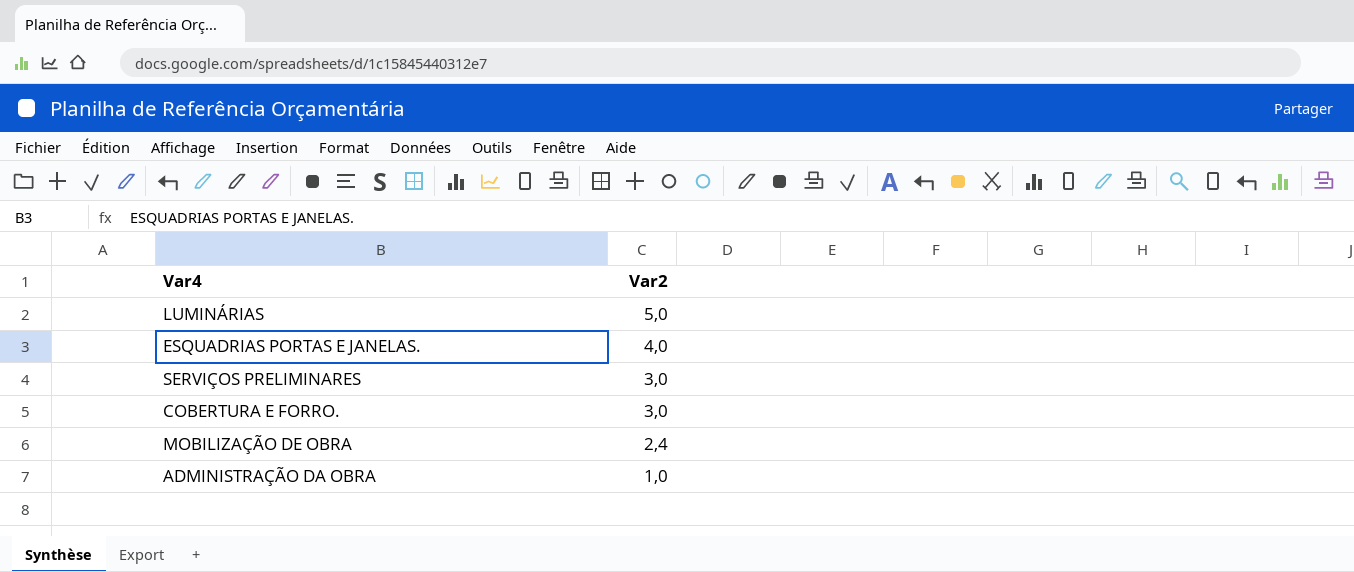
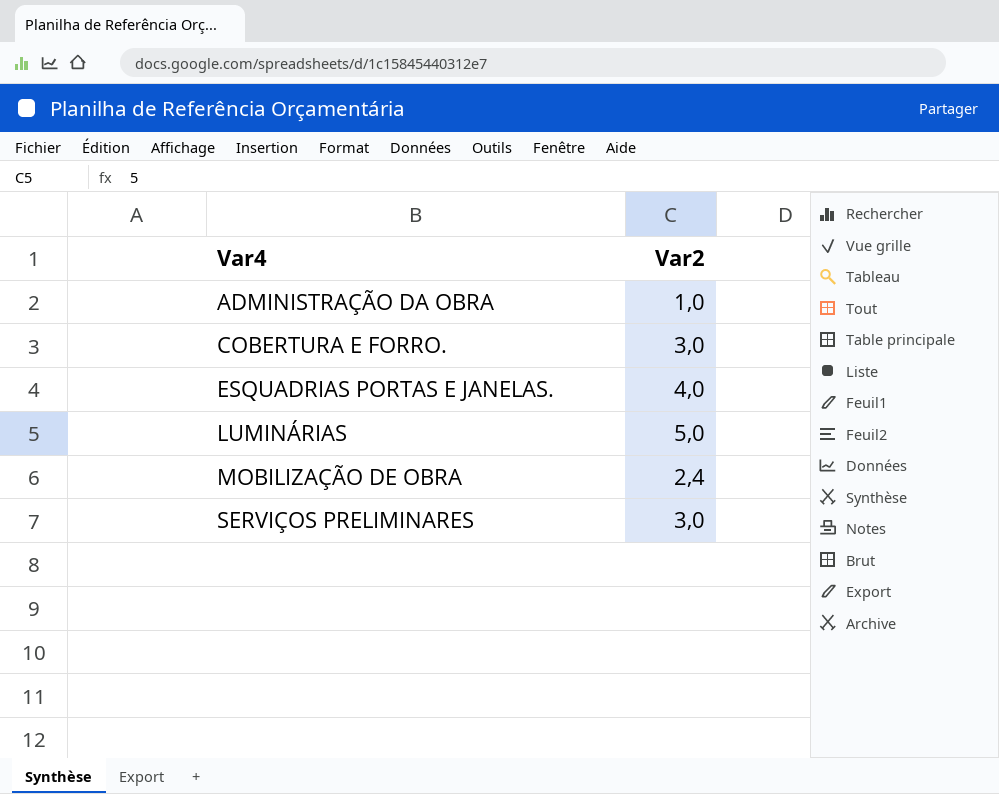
row order: Var2 descending -> Var4 ascending

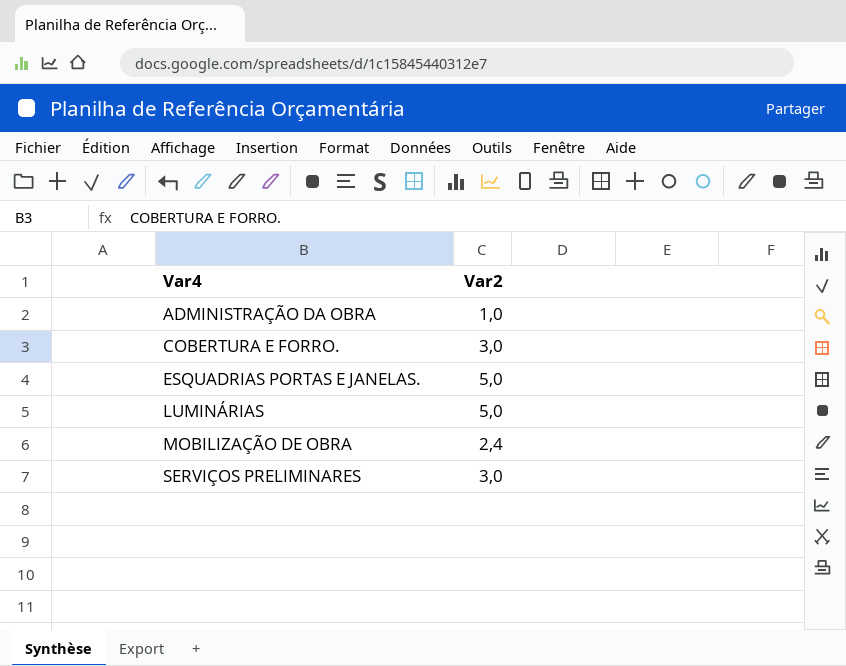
ESQUADRIAS PORTAS E JANELAS. | Var2: 4,0 -> 5,0

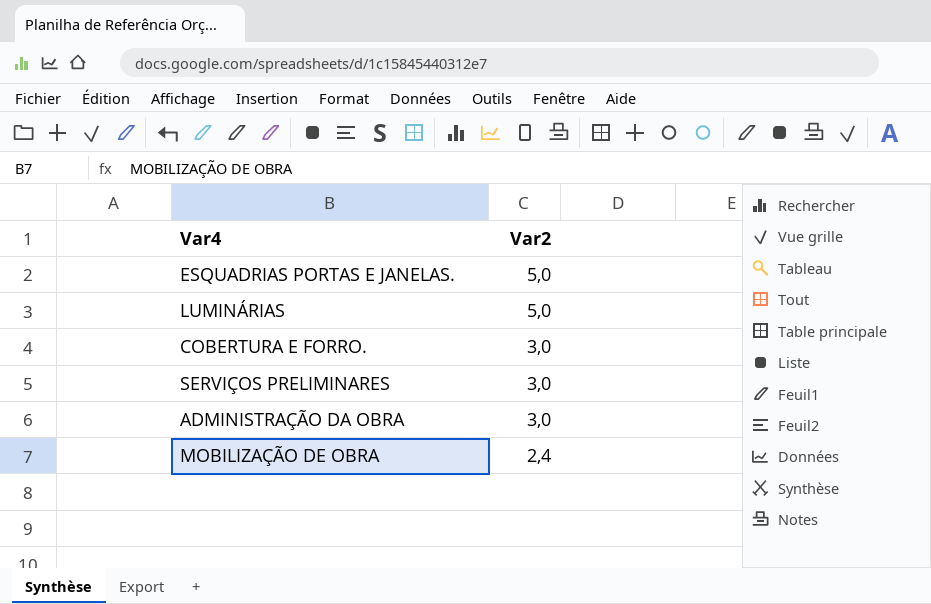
row order: Var4 ascending -> Var2 descending
ADMINISTRAÇÃO DA OBRA | Var2: 1,0 -> 3,0

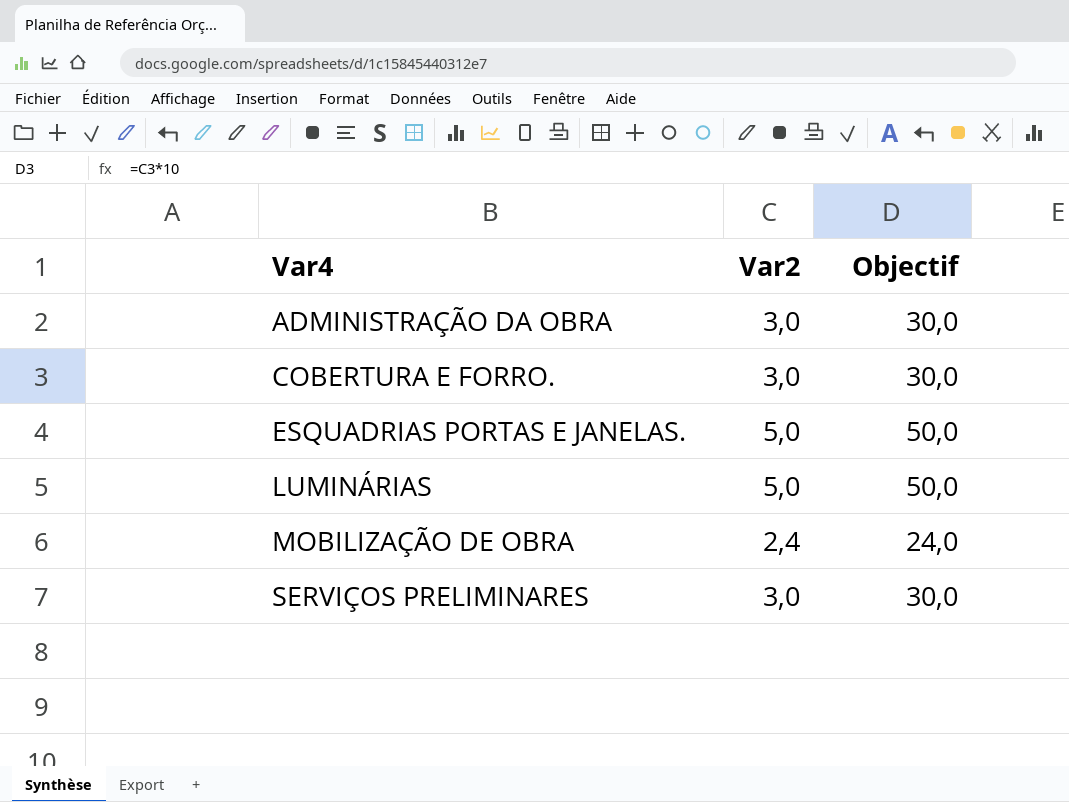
row order: Var2 descending -> Var4 ascending
column Objectif | formula: none -> [Var2] * 10

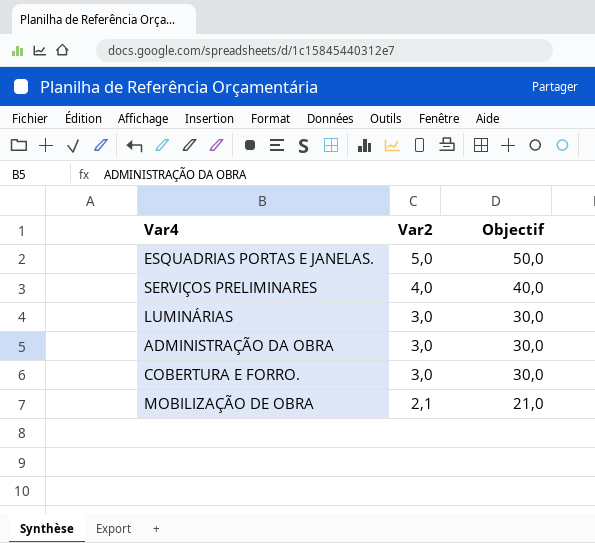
row order: Var4 ascending -> Var2 descending
SERVIÇOS PRELIMINARES | Var2: 3,0 -> 4,0
SERVIÇOS PRELIMINARES | Objectif: 30,0 -> 40,0
LUMINÁRIAS | Var2: 5,0 -> 3,0
LUMINÁRIAS | Objectif: 50,0 -> 30,0
MOBILIZAÇÃO DE OBRA | Var2: 2,4 -> 2,1
MOBILIZAÇÃO DE OBRA | Objectif: 24,0 -> 21,0

